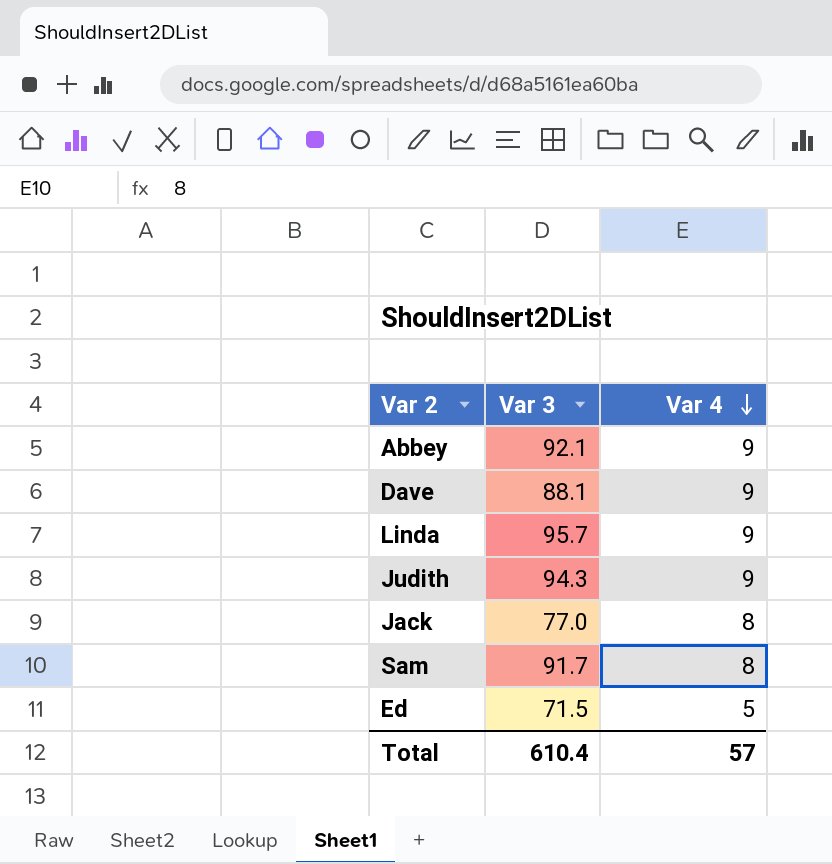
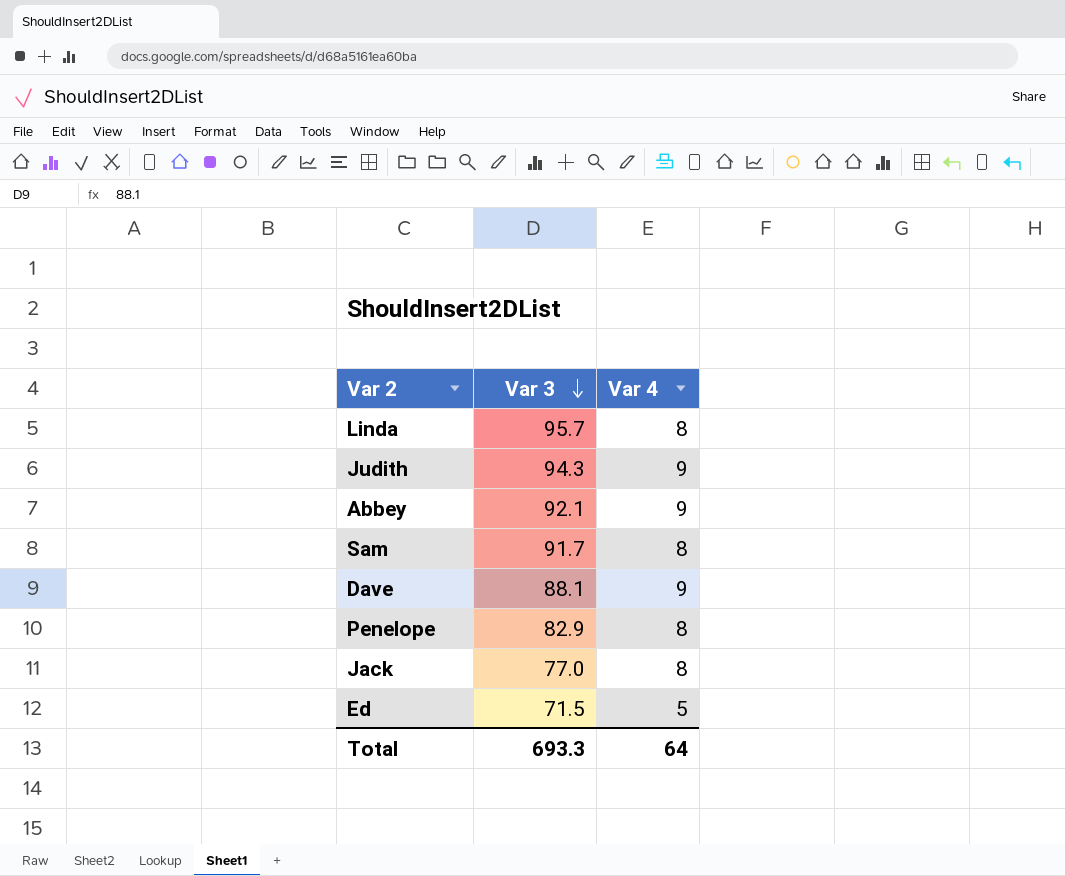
row order: Var 4 descending -> Var 3 descending
Linda | Var 4: 9 -> 8
row Penelope: none -> 82.9 | 8
Total | Var 3: 610.4 -> 693.3
Total | Var 4: 57 -> 64

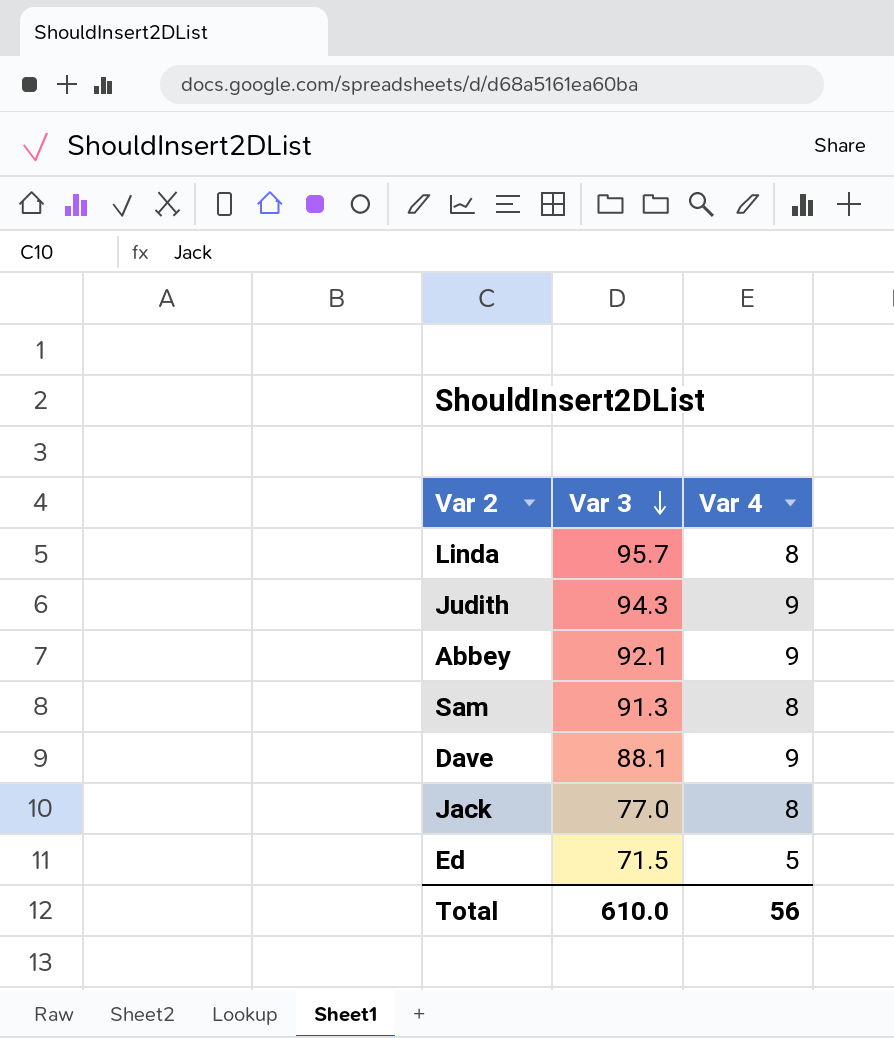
row Penelope: 82.9 | 8 -> none
Sam | Var 3: 91.7 -> 91.3
Total | Var 3: 693.3 -> 610.0
Total | Var 4: 64 -> 56

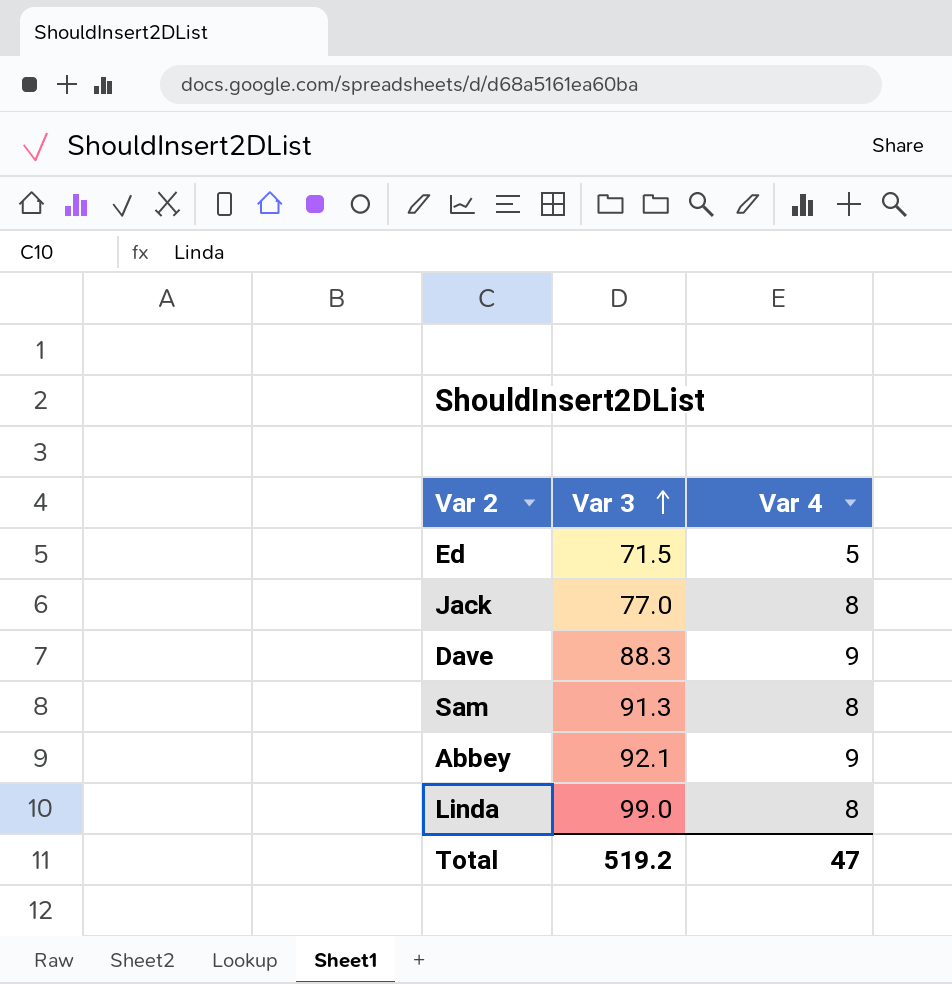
row order: Var 3 descending -> Var 3 ascending
row Judith: 94.3 | 9 -> none
Dave | Var 3: 88.1 -> 88.3
Linda | Var 3: 95.7 -> 99.0
Total | Var 3: 610.0 -> 519.2
Total | Var 4: 56 -> 47

